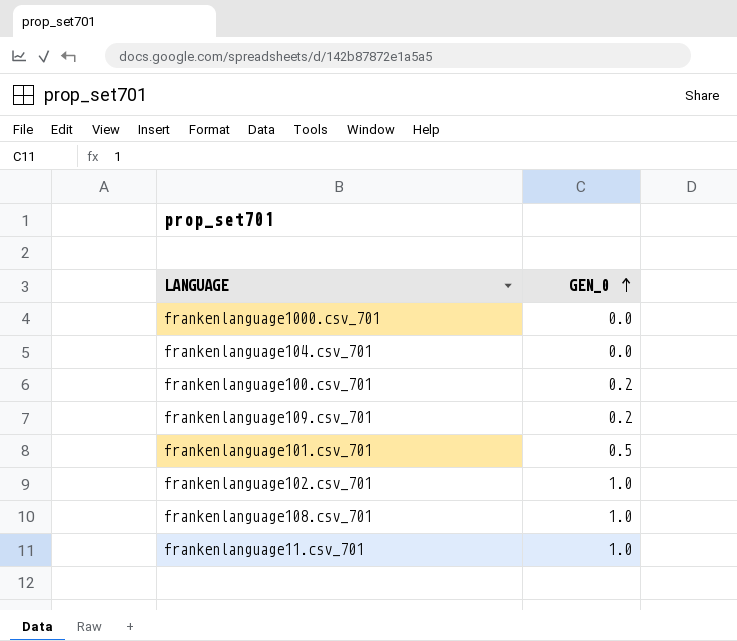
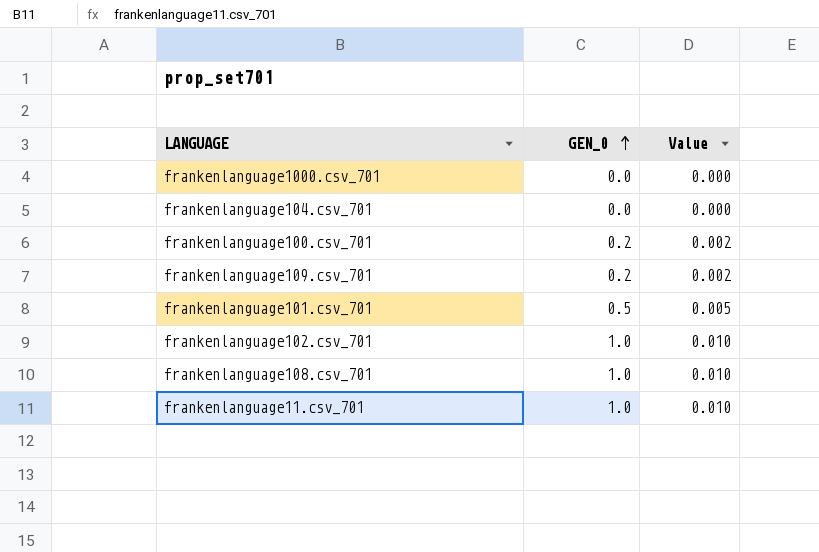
column Value | formula: none -> [GEN_0] * 0.01

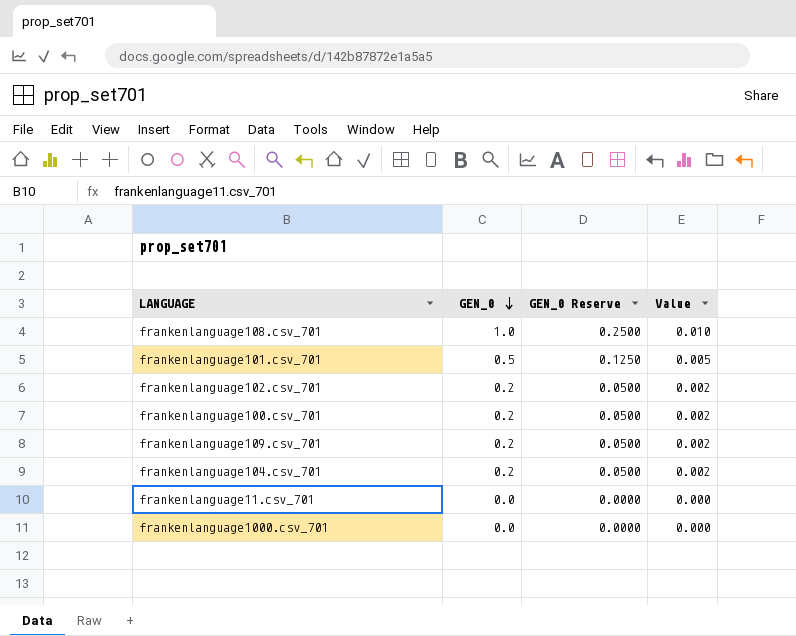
row order: GEN_0 ascending -> GEN_0 descending
column GEN_0 Reserve | formula: none -> [GEN_0] * 0.25
frankenlanguage102.csv_701 | GEN_0: 1.0 -> 0.2
frankenlanguage102.csv_701 | Value: 0.010 -> 0.002
frankenlanguage104.csv_701 | GEN_0: 0.0 -> 0.2
frankenlanguage104.csv_701 | Value: 0.000 -> 0.002
frankenlanguage11.csv_701 | GEN_0: 1.0 -> 0.0
frankenlanguage11.csv_701 | Value: 0.010 -> 0.000

